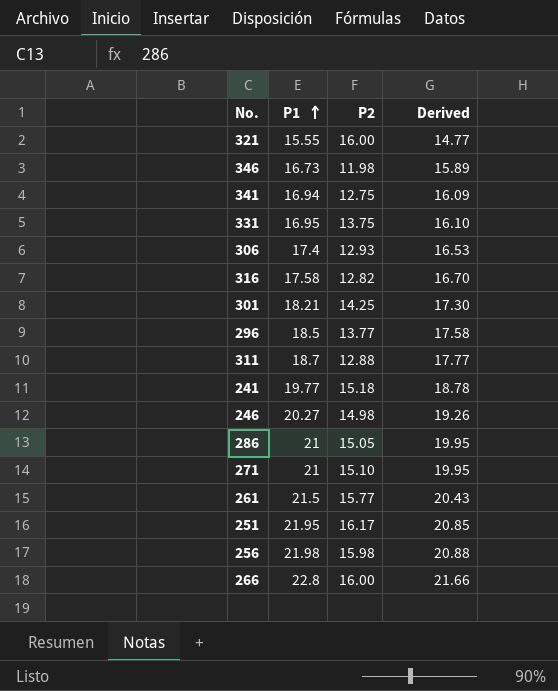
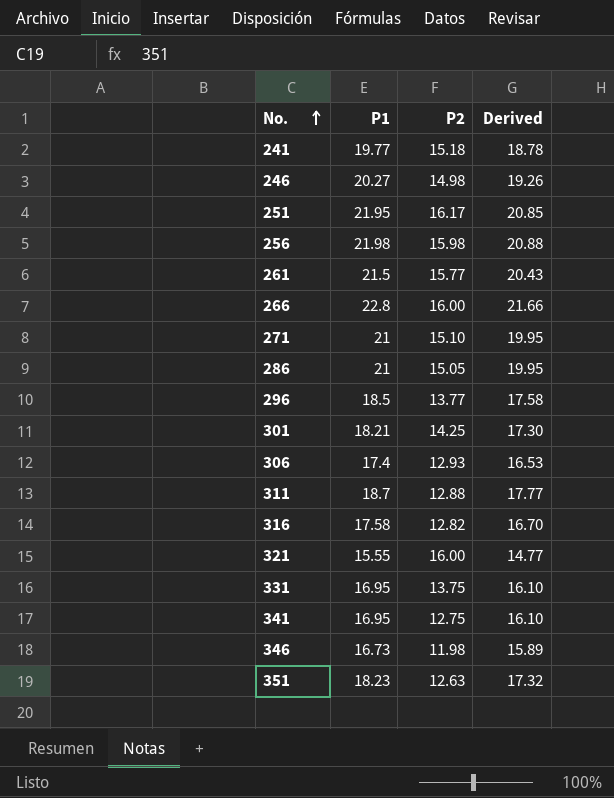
row order: P1 ascending -> No. ascending
341 | P1: 16.94 -> 16.95
341 | Derived: 16.09 -> 16.10
row 351: none -> 18.23 | 12.63 | 17.32

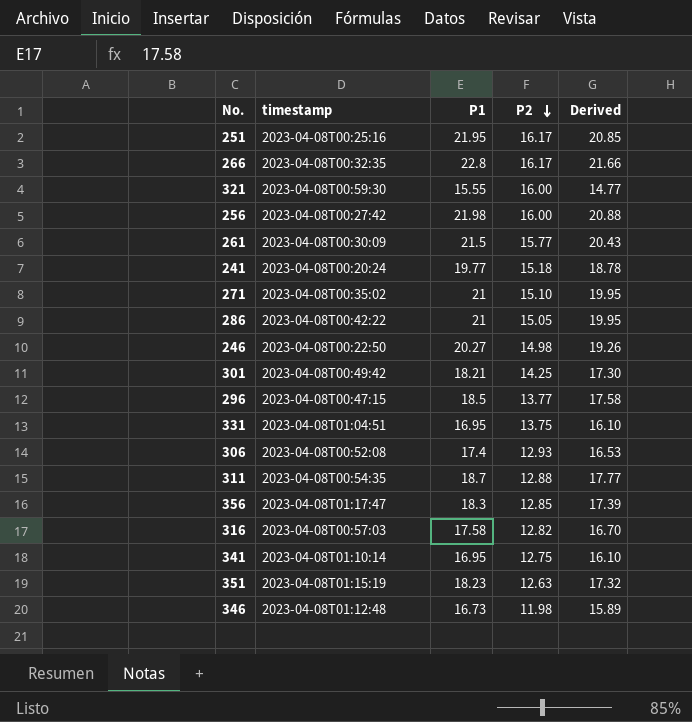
row order: No. ascending -> P2 descending
column timestamp | position: none -> 2
266 | P2: 16.00 -> 16.17
256 | P2: 15.98 -> 16.00
row 356: none -> 2023-04-08T01:17:47 | 18.3 | 12.85 | 17.39

